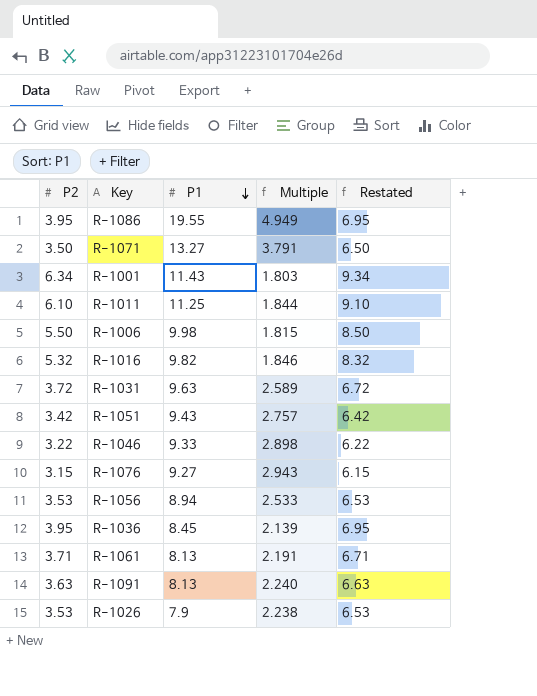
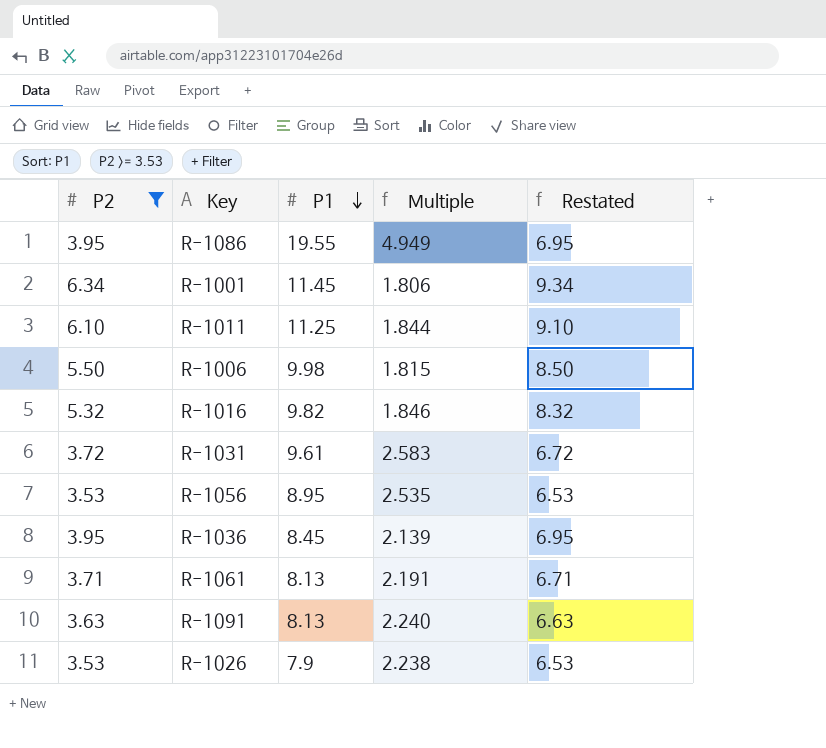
filter: none -> P2 >= 3.53
R-1001 | P1: 11.43 -> 11.45
R-1001 | Multiple: 1.803 -> 1.806
R-1031 | P1: 9.63 -> 9.61
R-1031 | Multiple: 2.589 -> 2.583
R-1056 | P1: 8.94 -> 8.95
R-1056 | Multiple: 2.533 -> 2.535

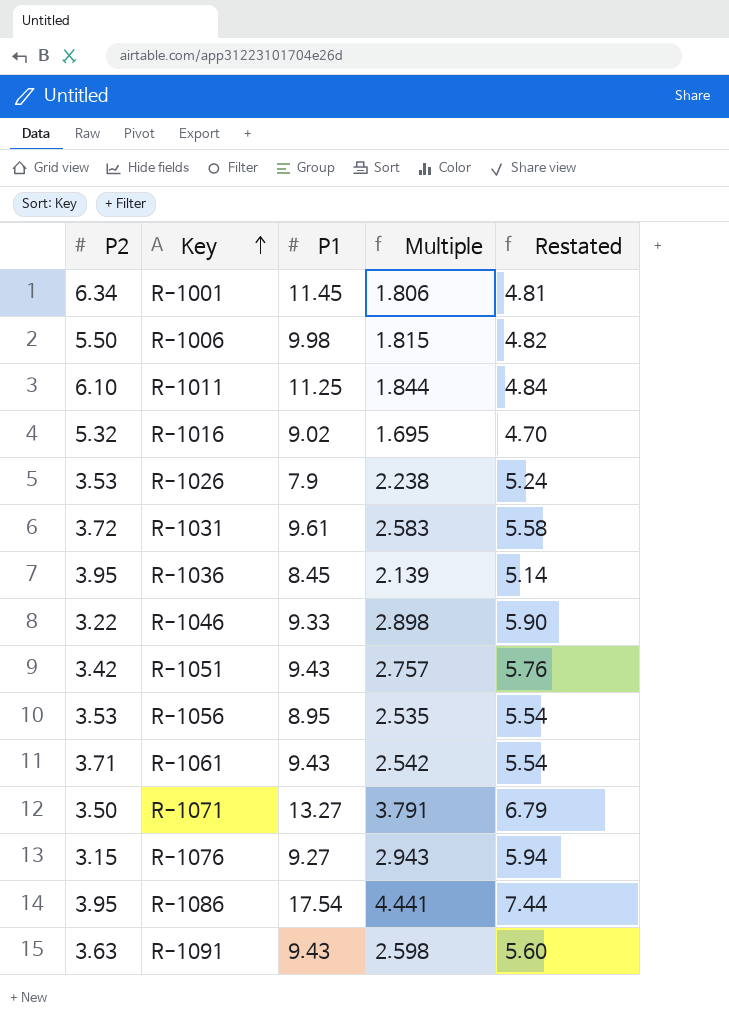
filter: P2 >= 3.53 -> none
row order: P1 descending -> Key ascending
column Restated | formula: [P2] + 3 -> [Multiple] + 3
R-1016 | P1: 9.82 -> 9.02
R-1016 | Multiple: 1.846 -> 1.695
R-1061 | P1: 8.13 -> 9.43
R-1061 | Multiple: 2.191 -> 2.542
R-1086 | P1: 19.55 -> 17.54
R-1086 | Multiple: 4.949 -> 4.441
R-1091 | P1: 8.13 -> 9.43
R-1091 | Multiple: 2.240 -> 2.598

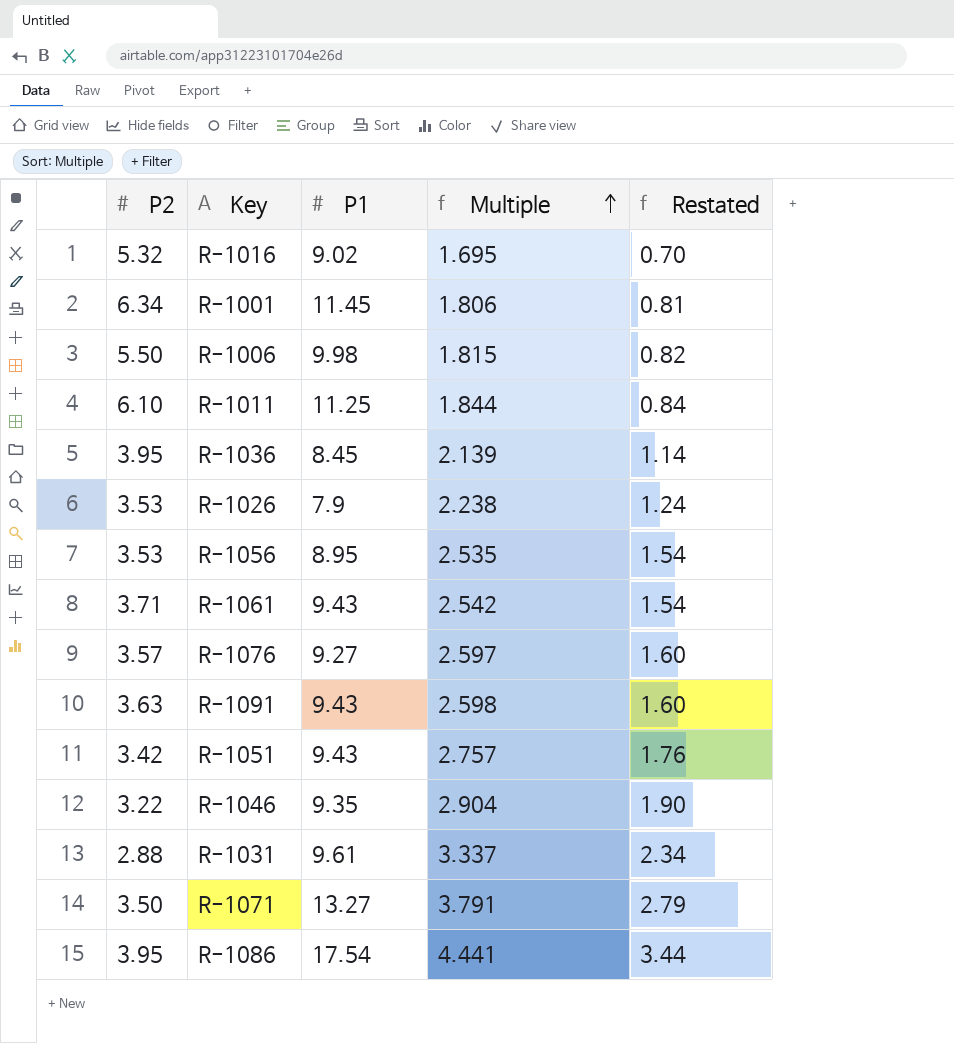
row order: Key ascending -> Multiple ascending
column Restated | formula: [Multiple] + 3 -> [Multiple] - 1
R-1076 | P2: 3.15 -> 3.57
R-1076 | Multiple: 2.943 -> 2.597
R-1046 | P1: 9.33 -> 9.35
R-1046 | Multiple: 2.898 -> 2.904
R-1031 | P2: 3.72 -> 2.88
R-1031 | Multiple: 2.583 -> 3.337

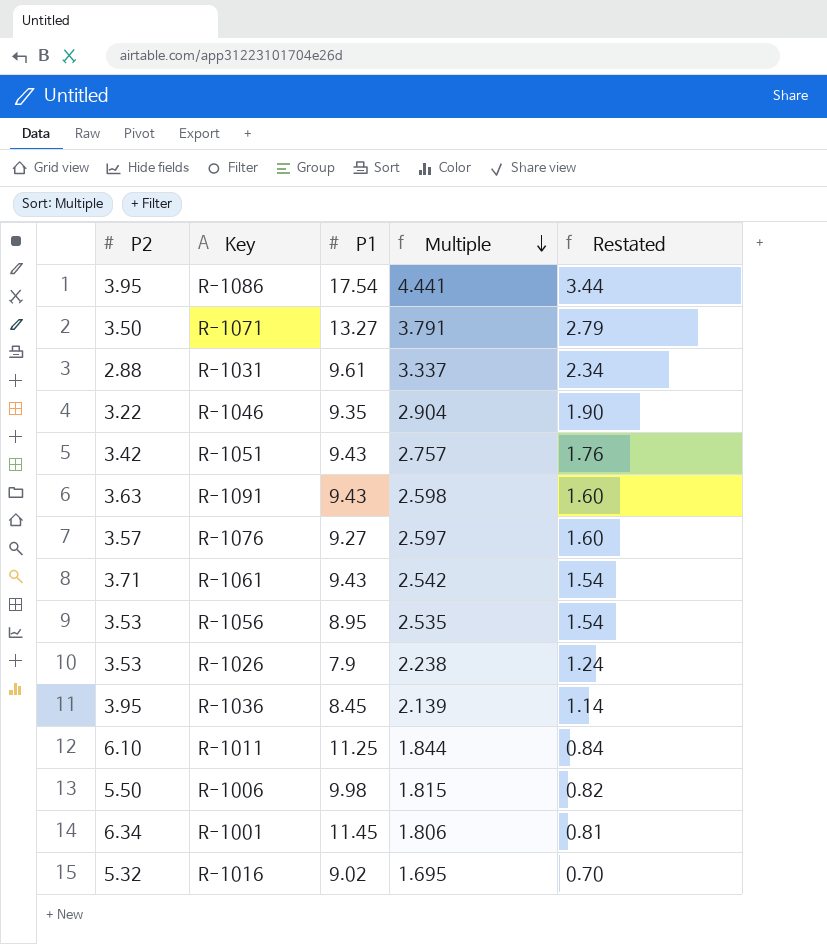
row order: Multiple ascending -> Multiple descending

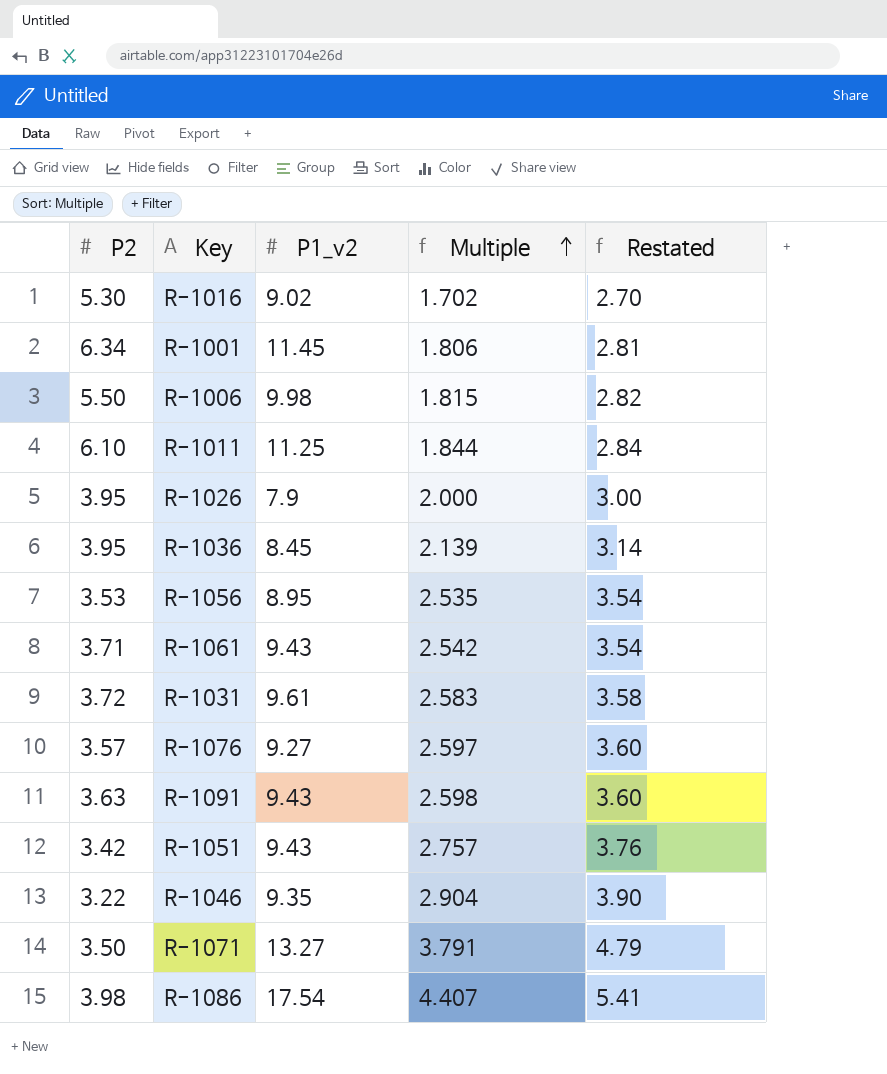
row order: Multiple descending -> Multiple ascending
column name: P1 -> P1_v2
column Restated | formula: [Multiple] - 1 -> [Multiple] + 1
R-1016 | P2: 5.32 -> 5.30
R-1016 | Multiple: 1.695 -> 1.702
R-1026 | P2: 3.53 -> 3.95
R-1026 | Multiple: 2.238 -> 2.000
R-1031 | P2: 2.88 -> 3.72
R-1031 | Multiple: 3.337 -> 2.583
R-1086 | P2: 3.95 -> 3.98
R-1086 | Multiple: 4.441 -> 4.407

